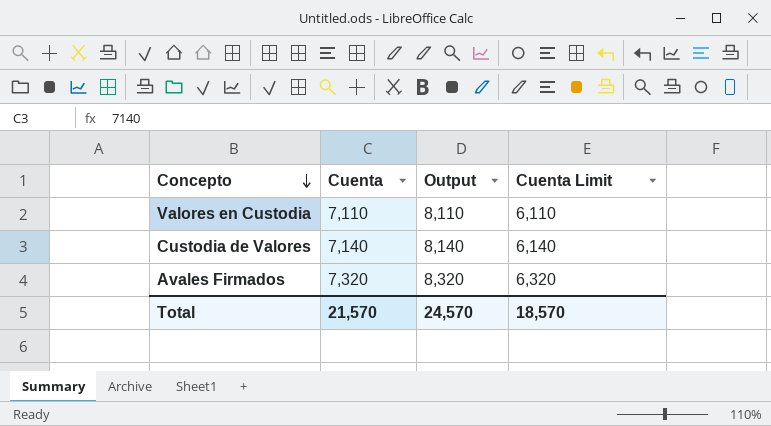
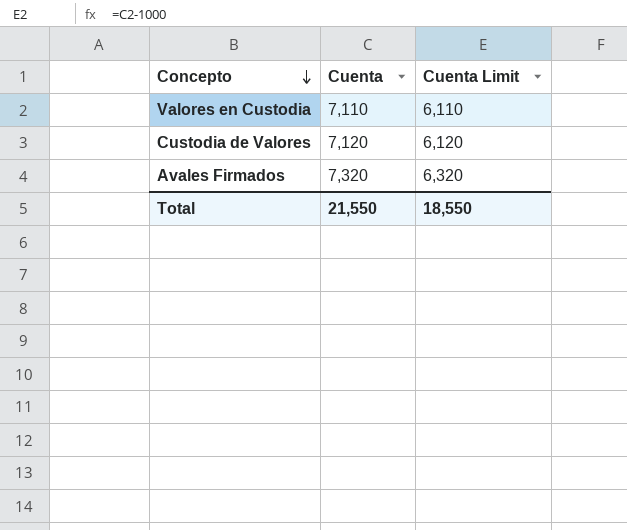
column Output | formula: [Cuenta] + 1000 -> none
Custodia de Valores | Cuenta: 7,140 -> 7,120
Custodia de Valores | Cuenta Limit: 6,140 -> 6,120
Total | Cuenta: 21,570 -> 21,550
Total | Cuenta Limit: 18,570 -> 18,550

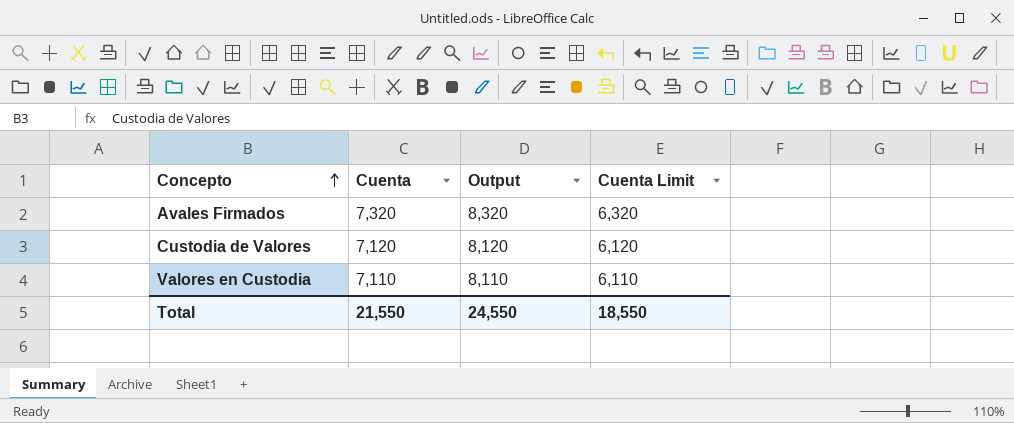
row order: Concepto descending -> Concepto ascending
column Output | formula: none -> [Cuenta] + 1000

